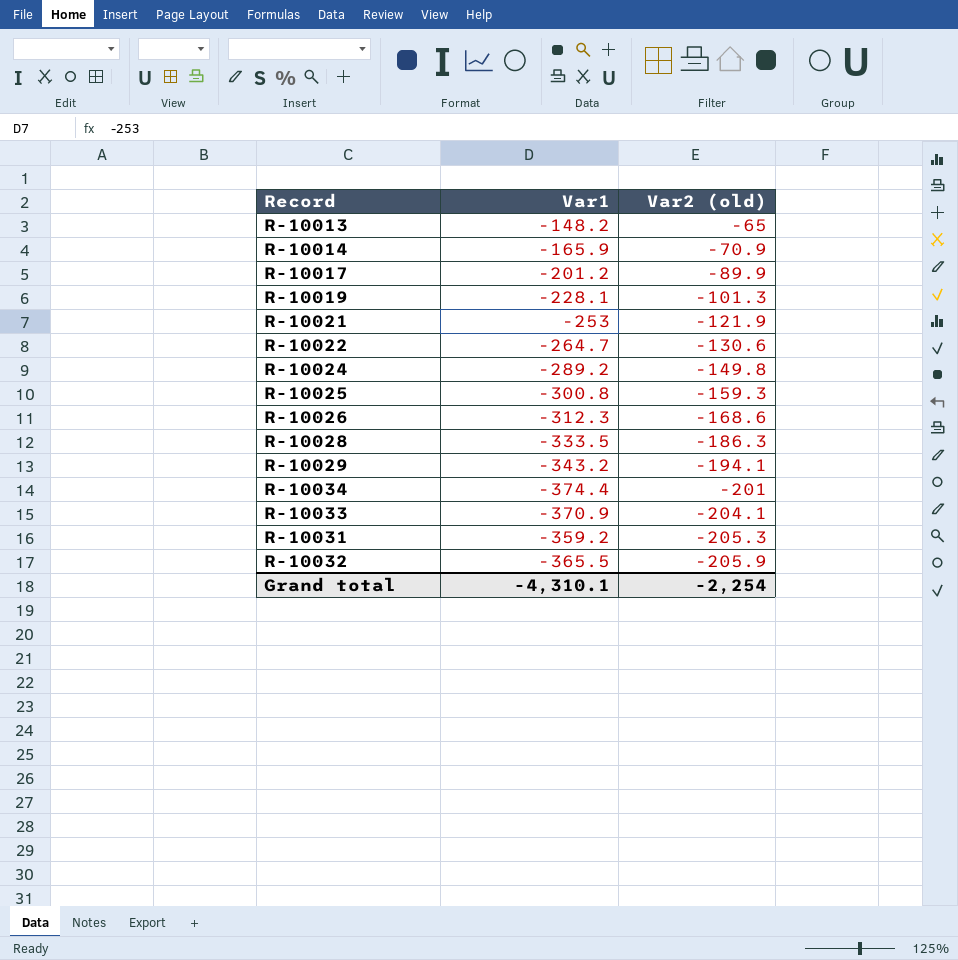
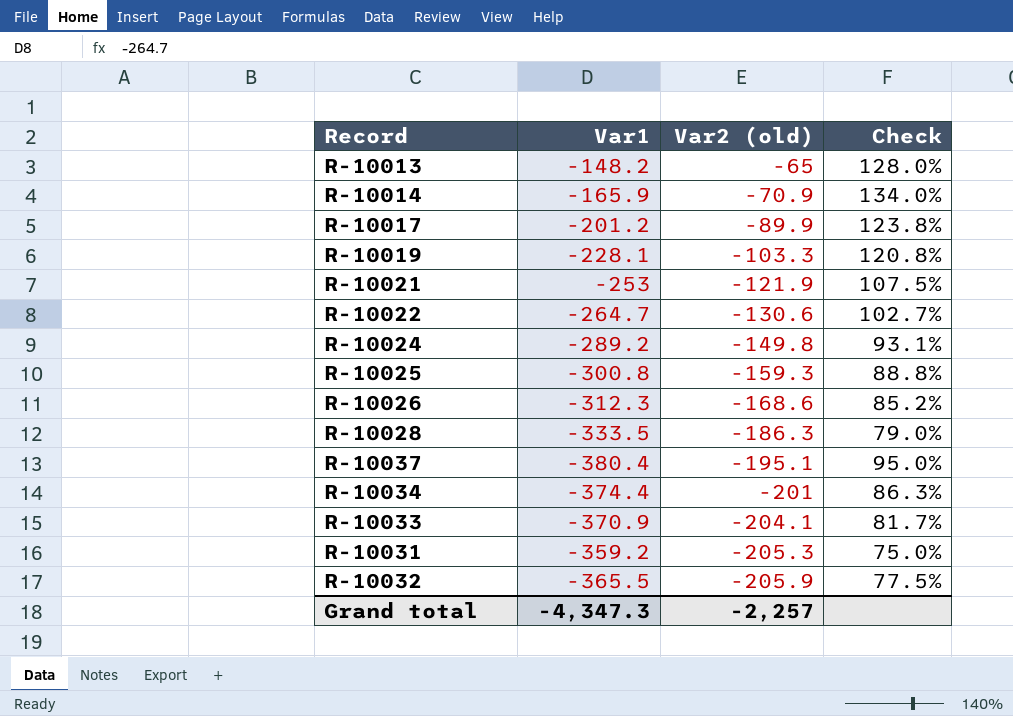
column Check | formula: none -> ([Var1] - [Var2 (old)]) / [Var2 (old)]
row R-10029: -343.2 | -194.1 -> none
R-10019 | Var2 (old): -101.3 -> -103.3
row R-10037: none -> -380.4 | -195.1 | 95.0%
Grand total | Var1: -4,310.1 -> -4,347.3
Grand total | Var2 (old): -2,254 -> -2,257

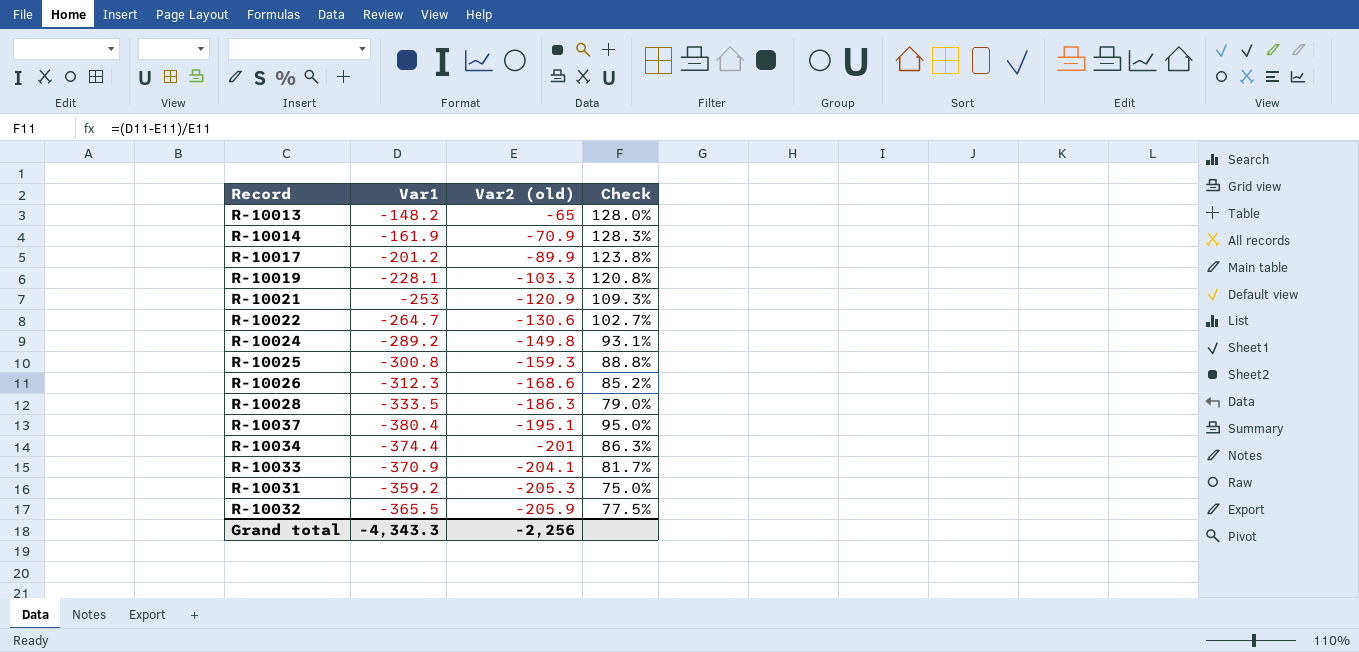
R-10014 | Var1: -165.9 -> -161.9
R-10014 | Check: 134.0% -> 128.3%
R-10021 | Var2 (old): -121.9 -> -120.9
R-10021 | Check: 107.5% -> 109.3%
Grand total | Var1: -4,347.3 -> -4,343.3
Grand total | Var2 (old): -2,257 -> -2,256

